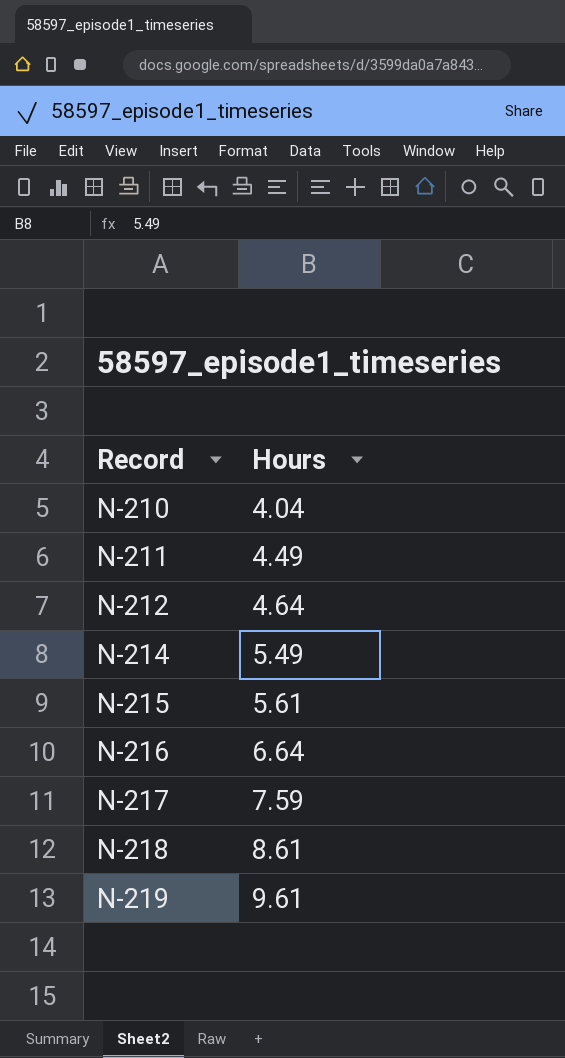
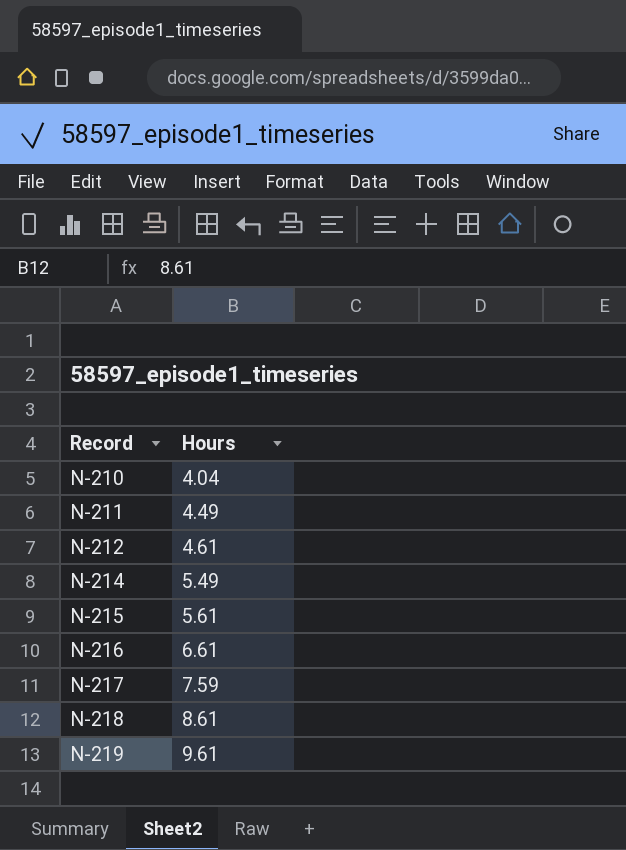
N-212 | Hours: 4.64 -> 4.61
N-216 | Hours: 6.64 -> 6.61

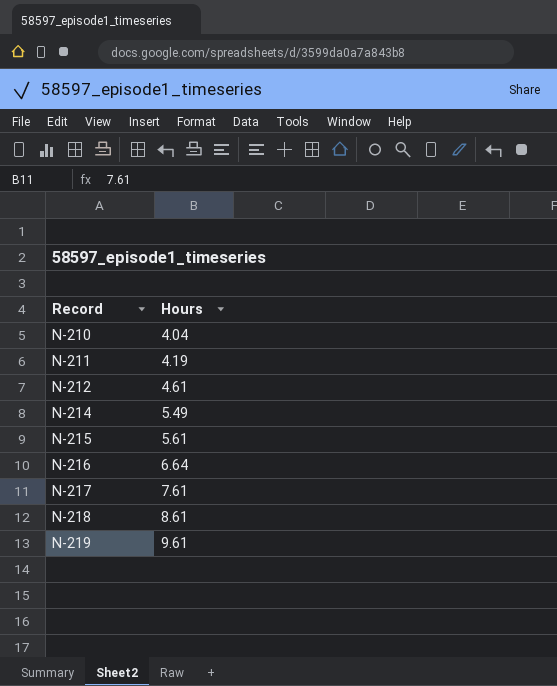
N-211 | Hours: 4.49 -> 4.19
N-216 | Hours: 6.61 -> 6.64
N-217 | Hours: 7.59 -> 7.61

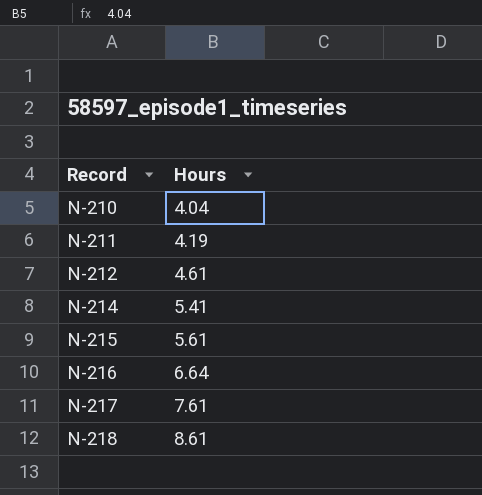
row N-219: 9.61 -> none
N-214 | Hours: 5.49 -> 5.41

